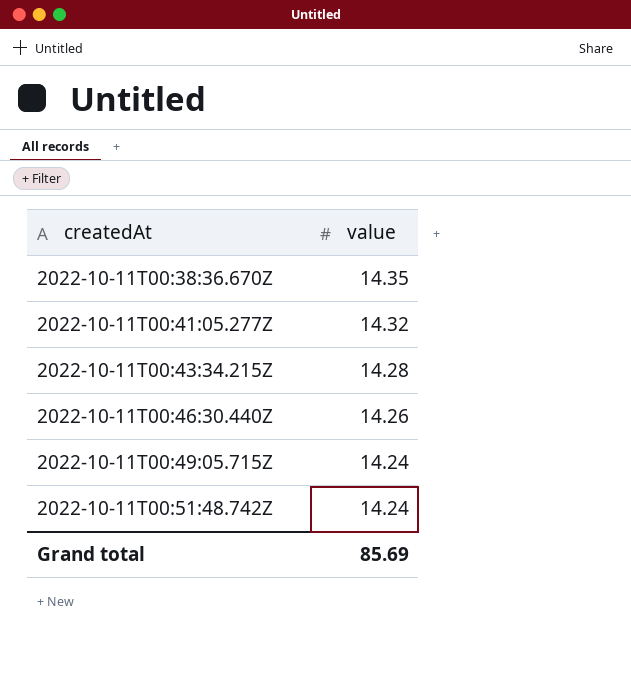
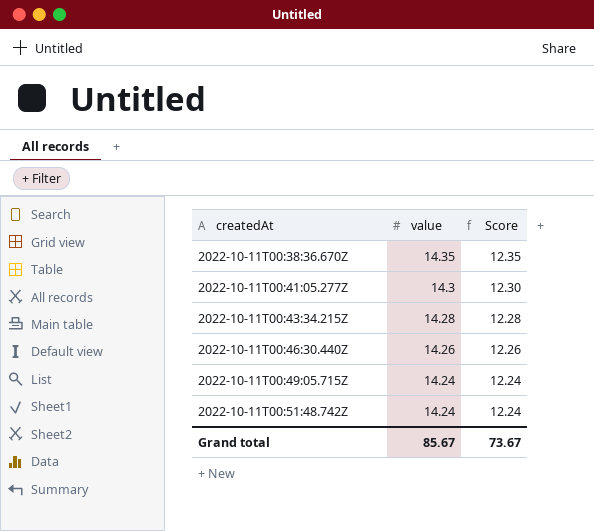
column Score | formula: none -> [value] - 2
2022-10-11T00:41:05.277Z | value: 14.32 -> 14.3
Grand total | value: 85.69 -> 85.67

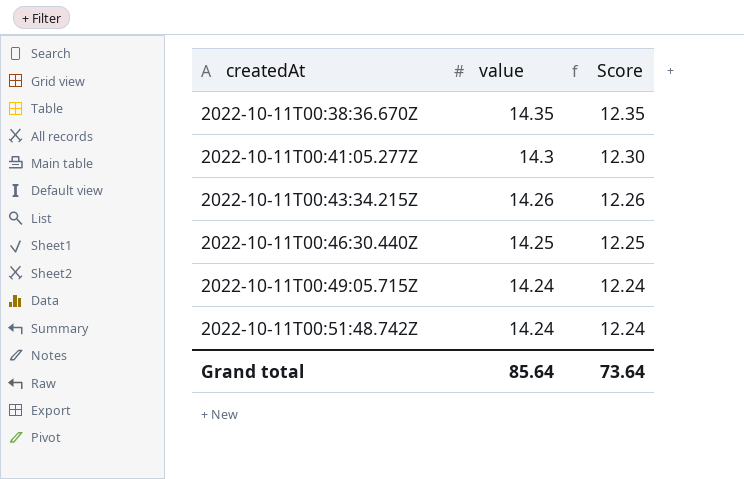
2022-10-11T00:43:34.215Z | value: 14.28 -> 14.26
2022-10-11T00:43:34.215Z | Score: 12.28 -> 12.26
2022-10-11T00:46:30.440Z | value: 14.26 -> 14.25
2022-10-11T00:46:30.440Z | Score: 12.26 -> 12.25
Grand total | value: 85.67 -> 85.64
Grand total | Score: 73.67 -> 73.64

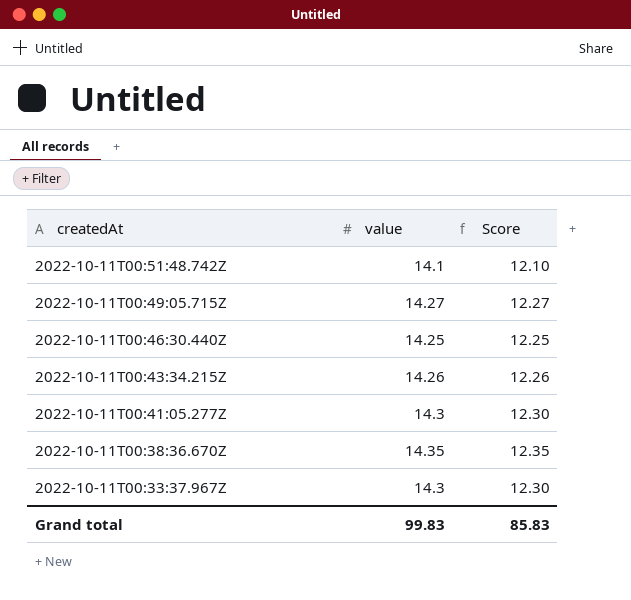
row order: createdAt ascending -> createdAt descending
2022-10-11T00:51:48.742Z | value: 14.24 -> 14.1
2022-10-11T00:51:48.742Z | Score: 12.24 -> 12.10
2022-10-11T00:49:05.715Z | value: 14.24 -> 14.27
2022-10-11T00:49:05.715Z | Score: 12.24 -> 12.27
row 2022-10-11T00:33:37.967Z: none -> 14.3 | 12.30
Grand total | value: 85.64 -> 99.83
Grand total | Score: 73.64 -> 85.83

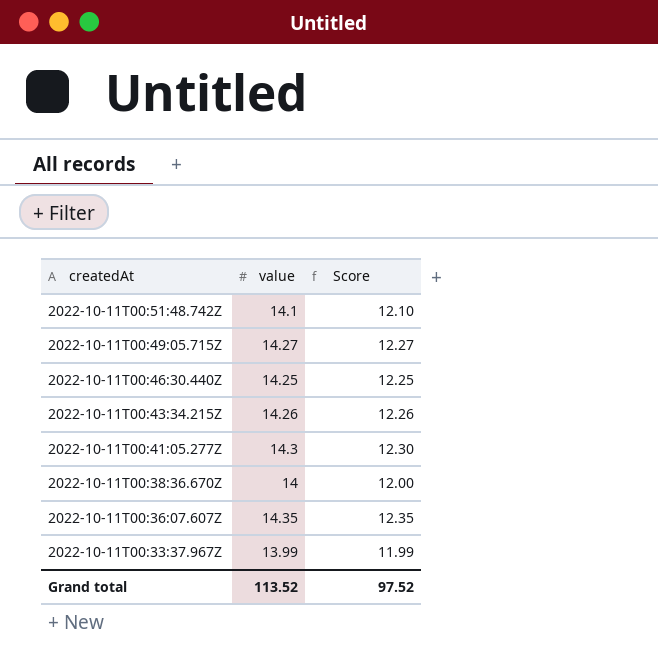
2022-10-11T00:38:36.670Z | value: 14.35 -> 14
2022-10-11T00:38:36.670Z | Score: 12.35 -> 12.00
row 2022-10-11T00:36:07.607Z: none -> 14.35 | 12.35
2022-10-11T00:33:37.967Z | value: 14.3 -> 13.99
2022-10-11T00:33:37.967Z | Score: 12.30 -> 11.99
Grand total | value: 99.83 -> 113.52
Grand total | Score: 85.83 -> 97.52

